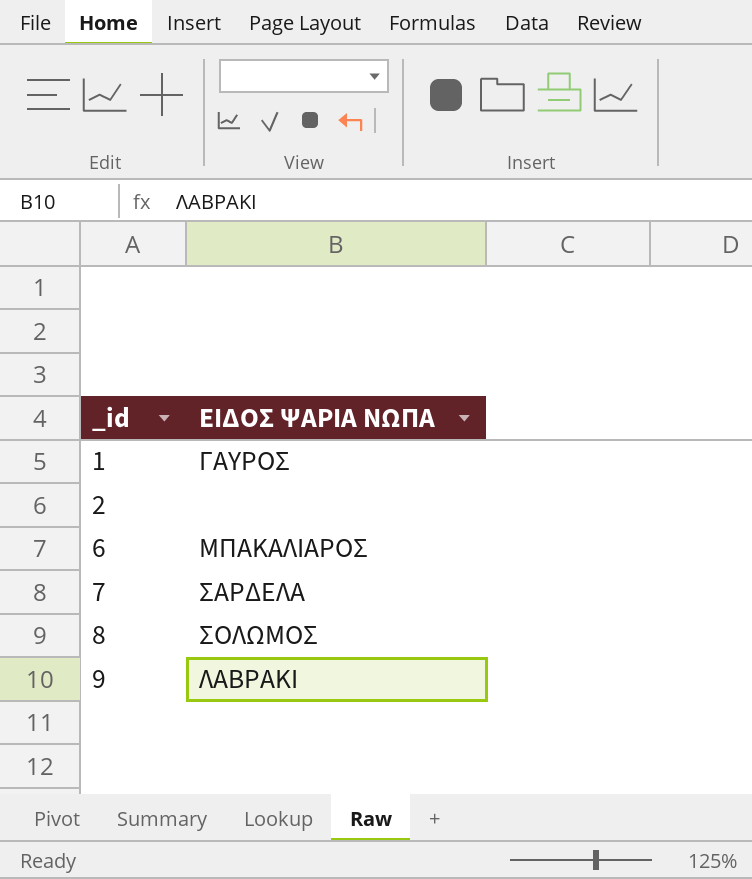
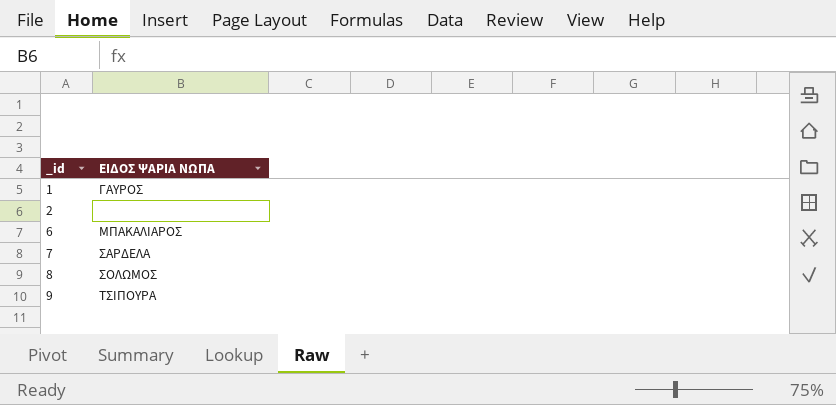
9 | ΕΙΔΟΣ ΨΑΡΙΑ ΝΩΠΑ: ΛΑΒΡΑΚΙ -> ΤΣΙΠΟΥΡΑ

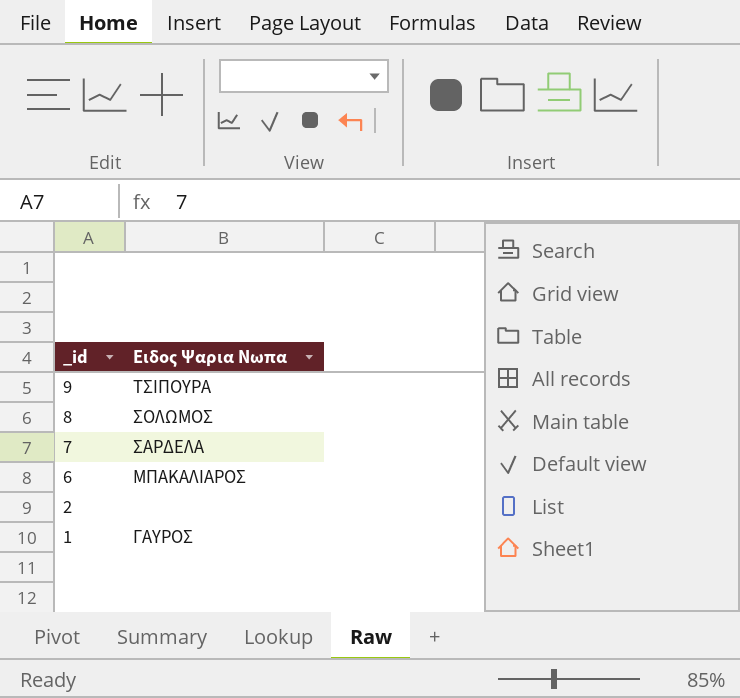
row order: _id ascending -> _id descending
column name: ΕΙΔΟΣ ΨΑΡΙΑ ΝΩΠΑ -> Ειδος Ψαρια Νωπα

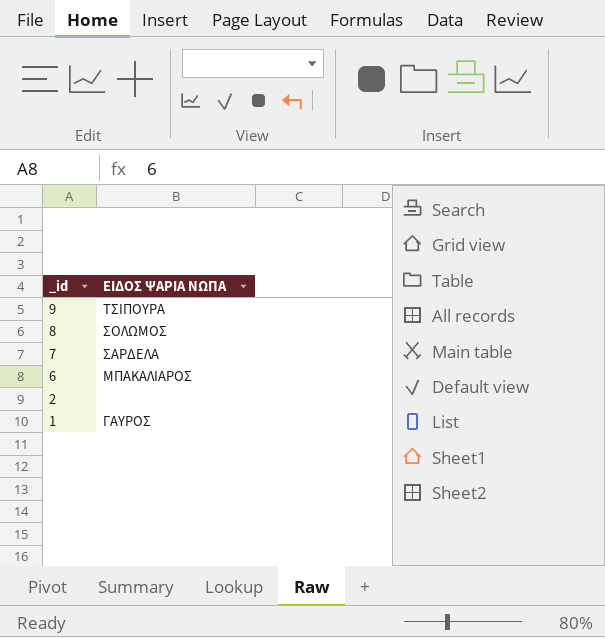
column name: Ειδος Ψαρια Νωπα -> ΕΙΔΟΣ ΨΑΡΙΑ ΝΩΠΑ

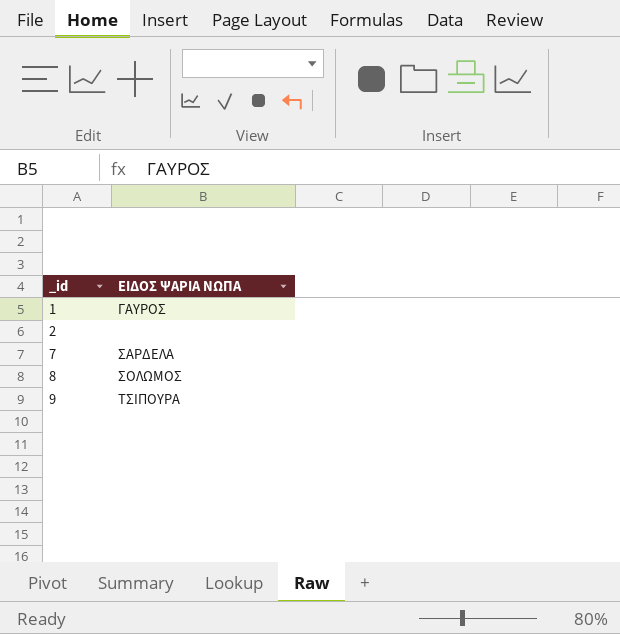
row order: _id descending -> _id ascending
row 6: ΜΠΑΚΑΛΙΑΡΟΣ -> none

